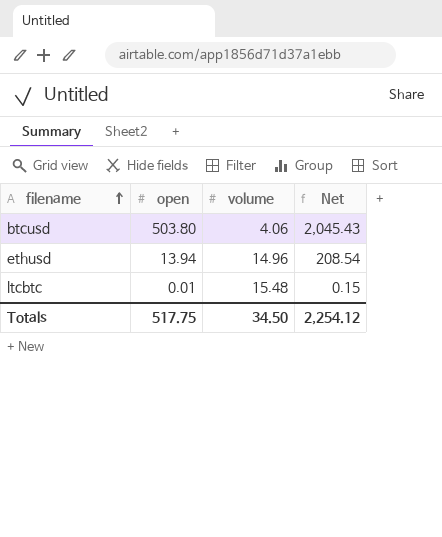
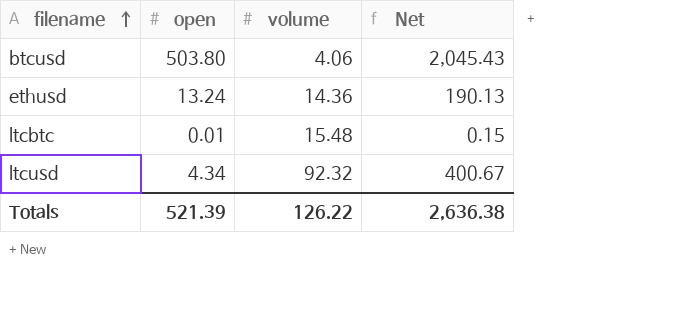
ethusd | open: 13.94 -> 13.24
ethusd | volume: 14.96 -> 14.36
ethusd | Net: 208.54 -> 190.13
row ltcusd: none -> 4.34 | 92.32 | 400.67
Totals | open: 517.75 -> 521.39
Totals | volume: 34.50 -> 126.22
Totals | Net: 2,254.12 -> 2,636.38

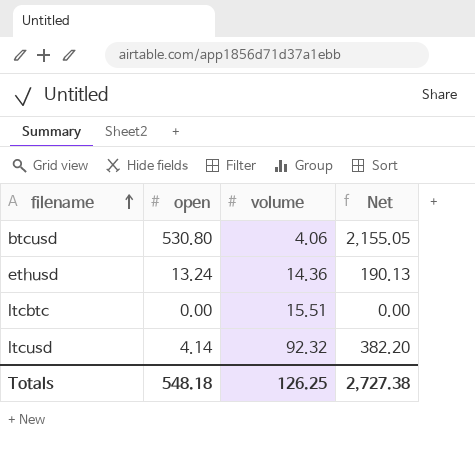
btcusd | open: 503.80 -> 530.80
btcusd | Net: 2,045.43 -> 2,155.05
ltcbtc | open: 0.01 -> 0.00
ltcbtc | volume: 15.48 -> 15.51
ltcbtc | Net: 0.15 -> 0.00
ltcusd | open: 4.34 -> 4.14
ltcusd | Net: 400.67 -> 382.20
Totals | open: 521.39 -> 548.18
Totals | volume: 126.22 -> 126.25
Totals | Net: 2,636.38 -> 2,727.38

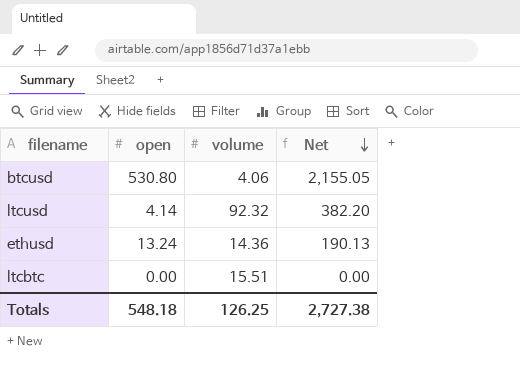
row order: filename ascending -> Net descending

